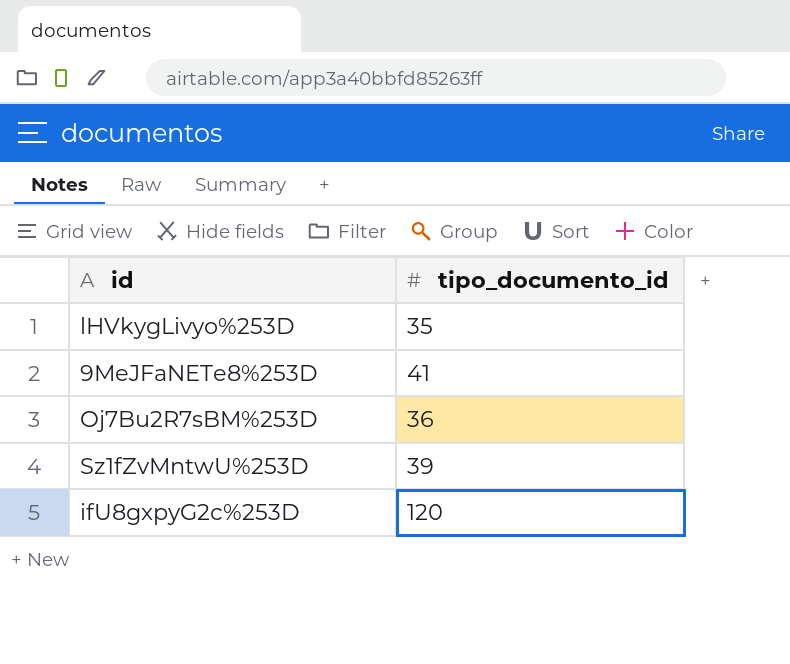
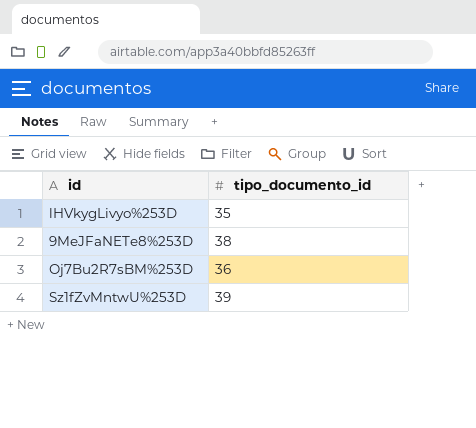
row ifU8gxpyG2c%253D: 120 -> none
9MeJFaNETe8%253D | tipo_documento_id: 41 -> 38

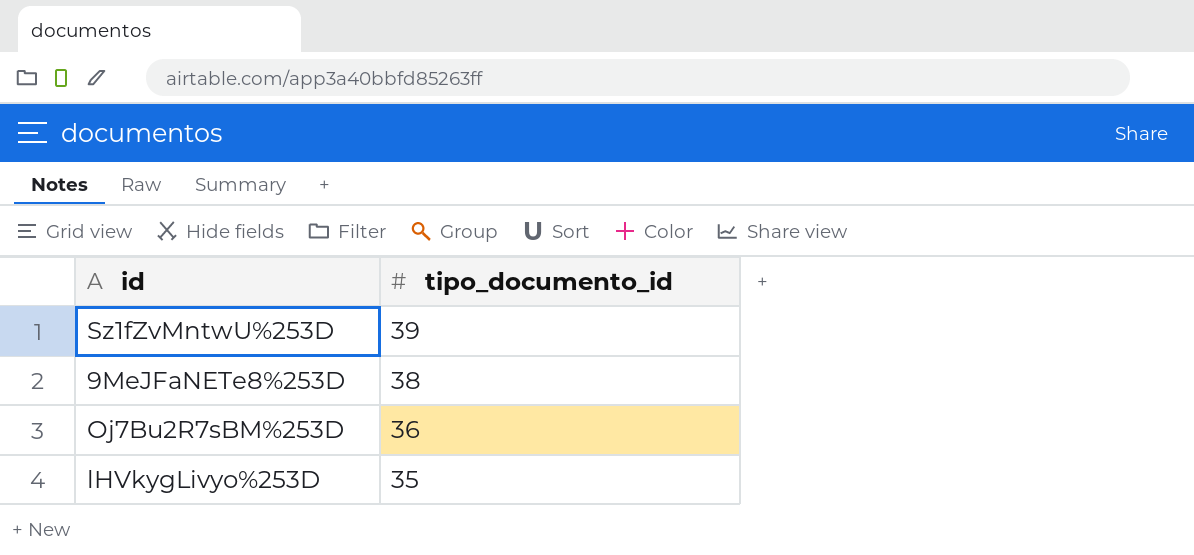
row order: none -> tipo_documento_id descending

